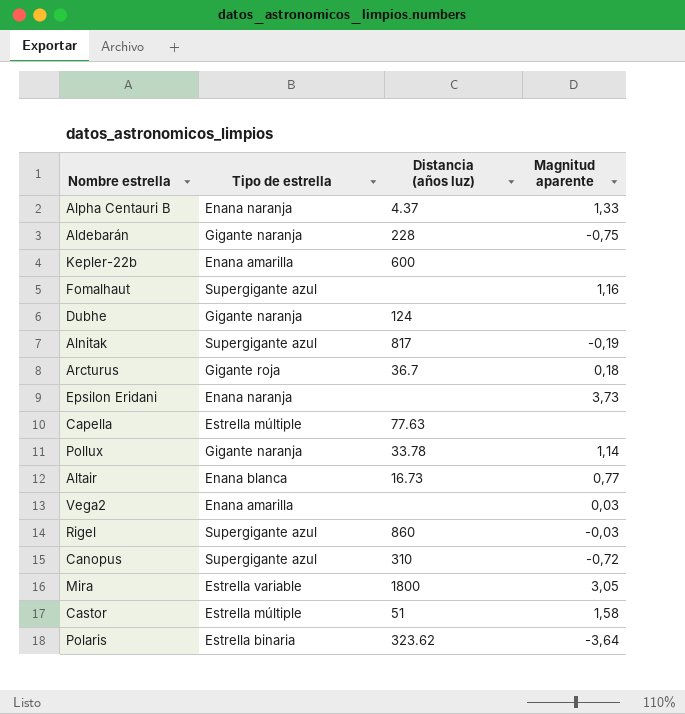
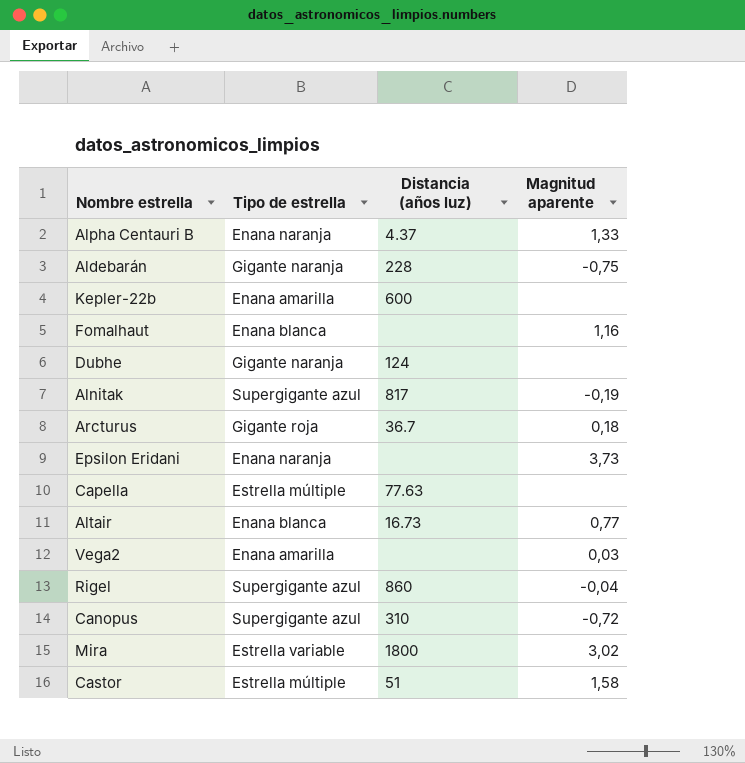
row Pollux: Gigante naranja | 33.78 | 1,14 -> none
row Polaris: Estrella binaria | 323.62 | -3,64 -> none
Fomalhaut | Tipo de estrella: Supergigante azul -> Enana blanca
Rigel | Magnitud aparente: -0,03 -> -0,04
Mira | Magnitud aparente: 3,05 -> 3,02

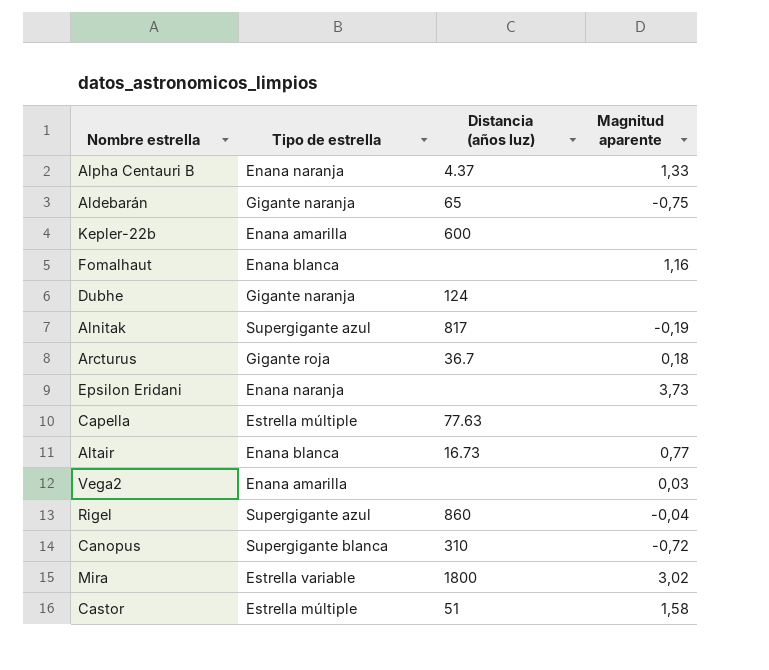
Aldebarán | Distancia (años luz): 228 -> 65
Canopus | Tipo de estrella: Supergigante azul -> Supergigante blanca

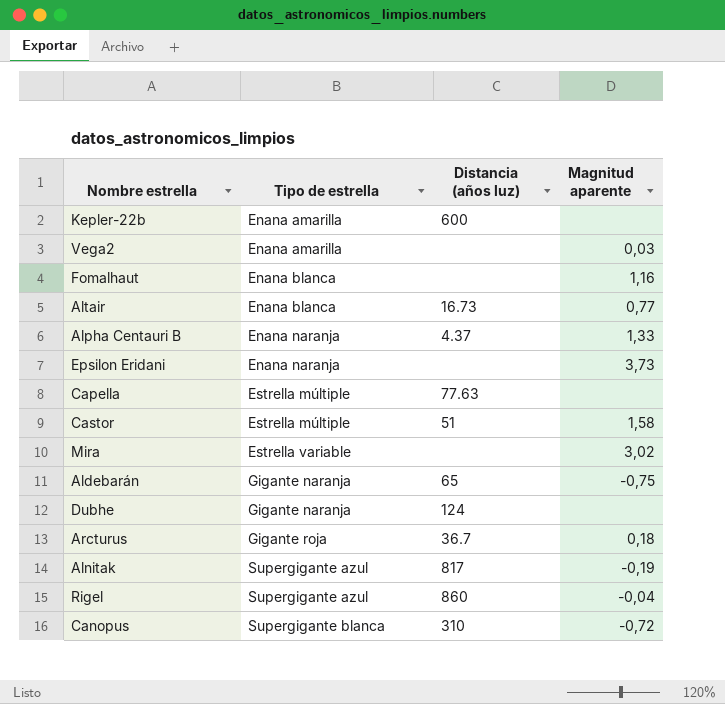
row order: none -> Tipo de estrella ascending
Mira | Distancia (años luz): 1800 -> none

